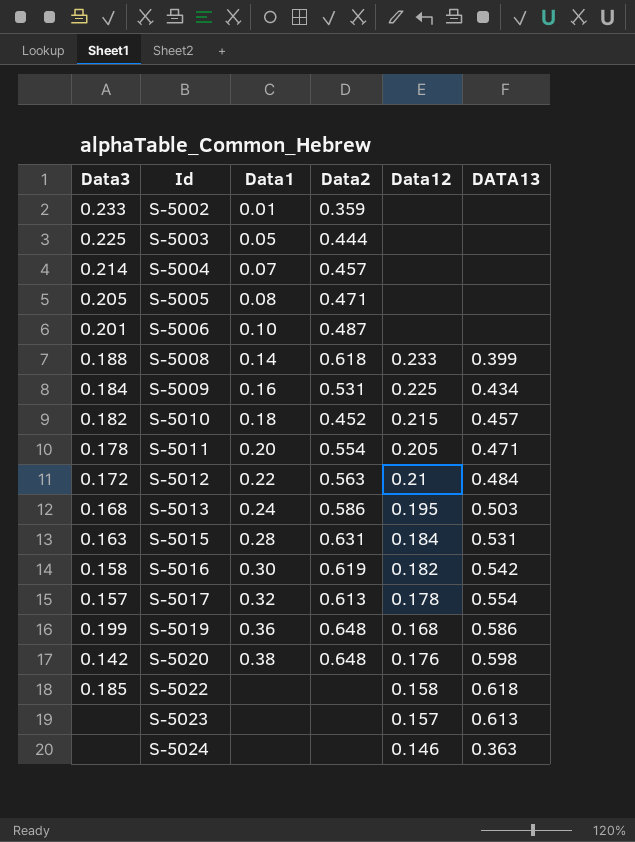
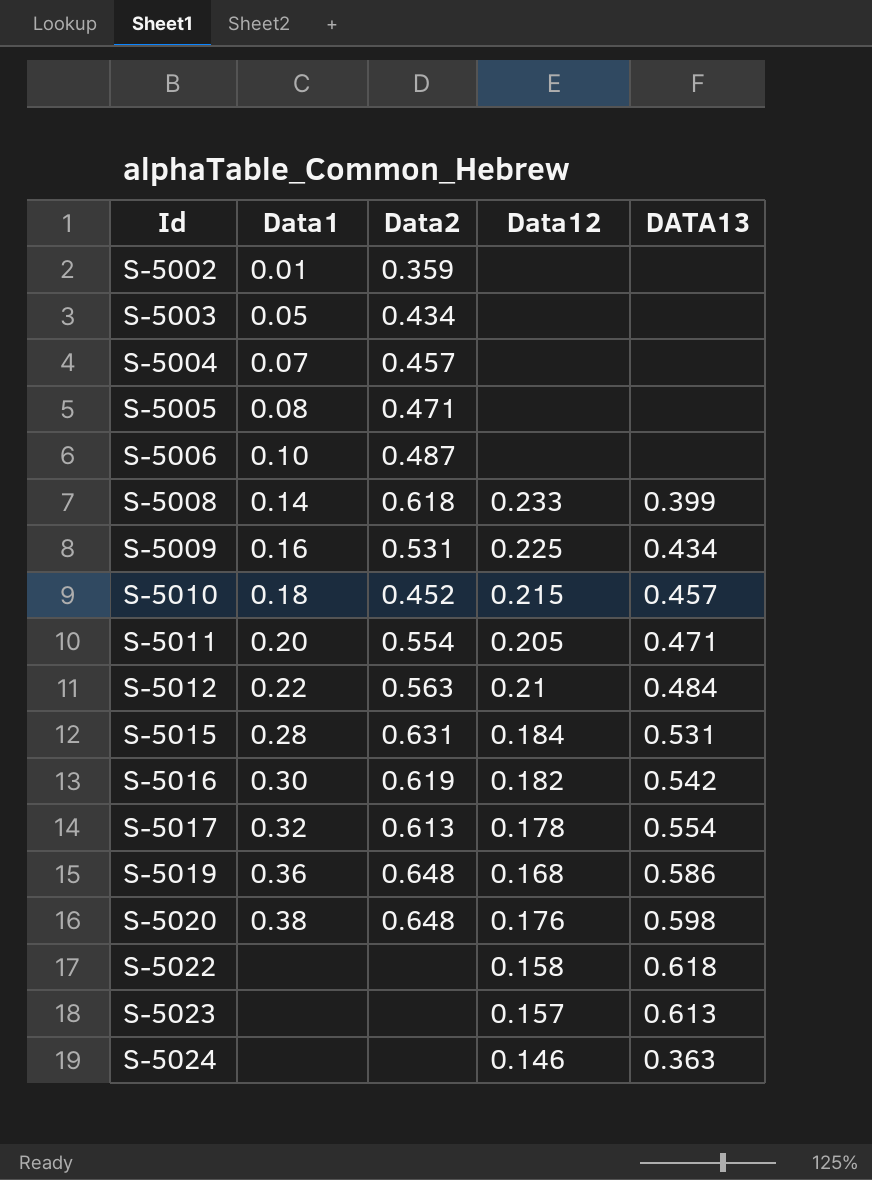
column Data3 | position: 1 -> none
row S-5013: 0.168 | 0.24 | 0.586 | 0.195 | 0.503 -> none
S-5003 | Data2: 0.444 -> 0.434

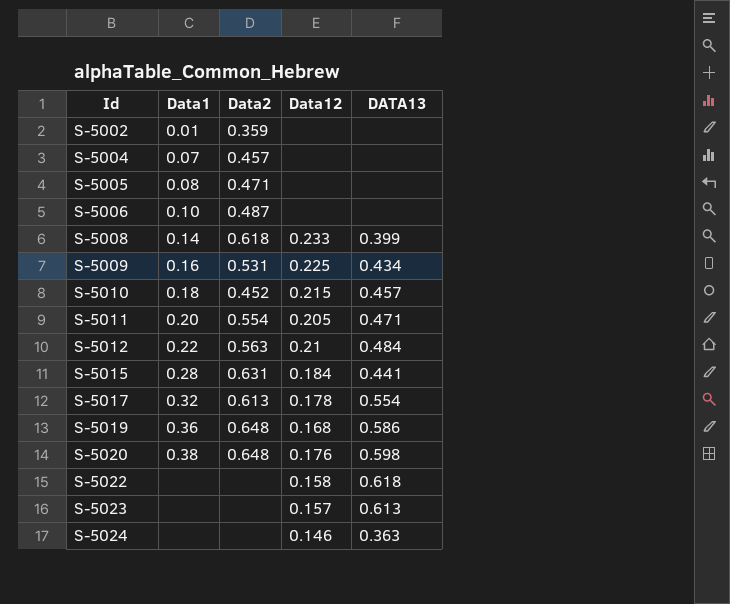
row S-5003: 0.05 | 0.434 | none | none -> none
row S-5016: 0.30 | 0.619 | 0.182 | 0.542 -> none
S-5015 | DATA13: 0.531 -> 0.441

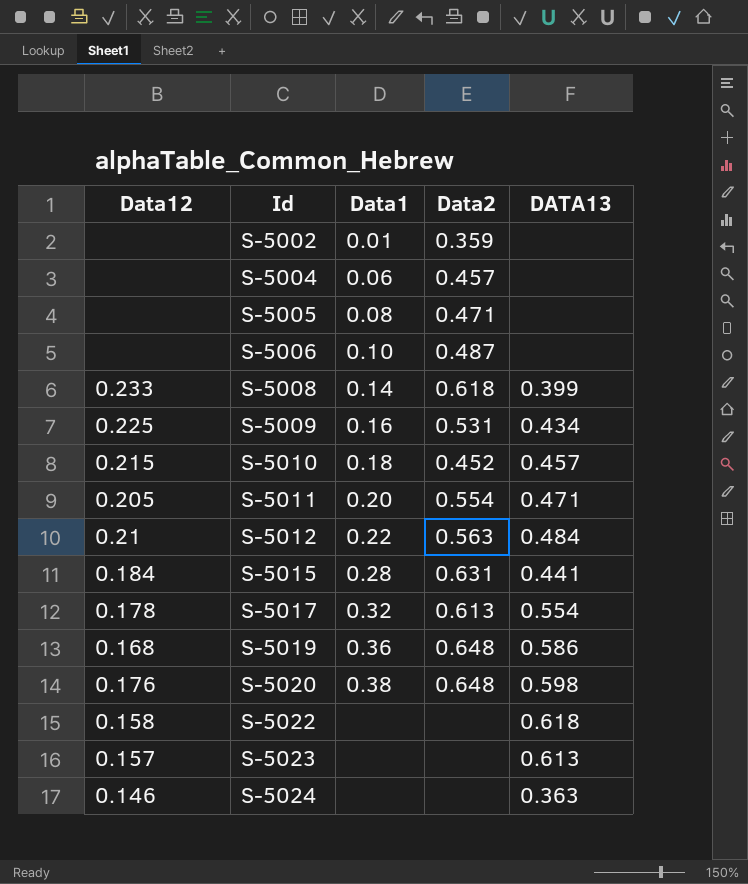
column Data12 | position: 4 -> 1
S-5004 | Data1: 0.07 -> 0.06

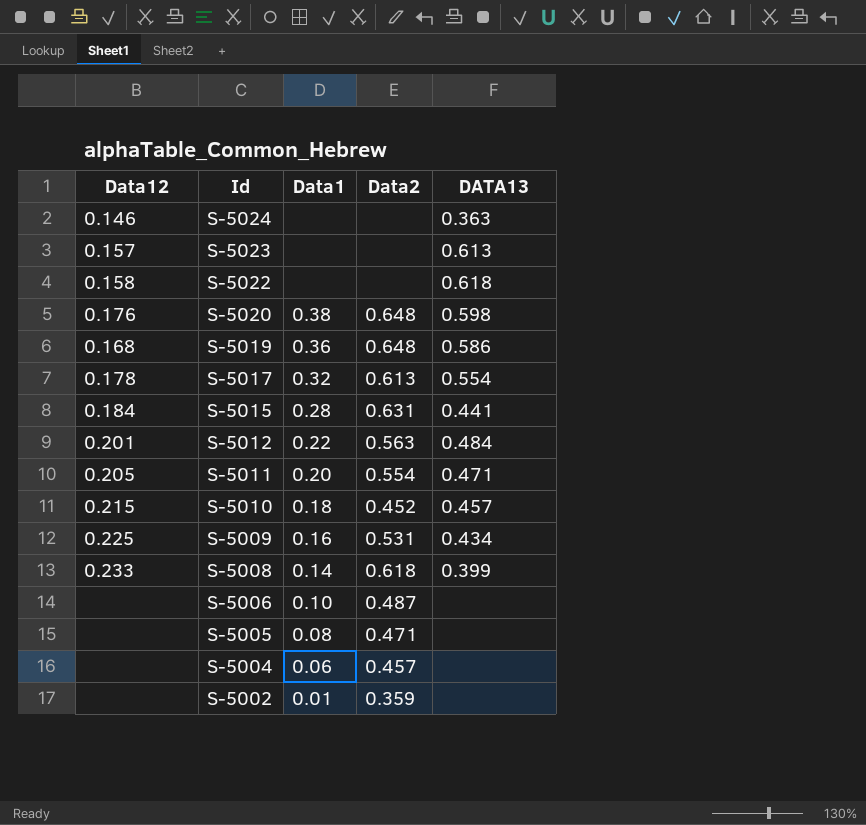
row order: Id ascending -> Id descending
S-5012 | Data12: 0.21 -> 0.201

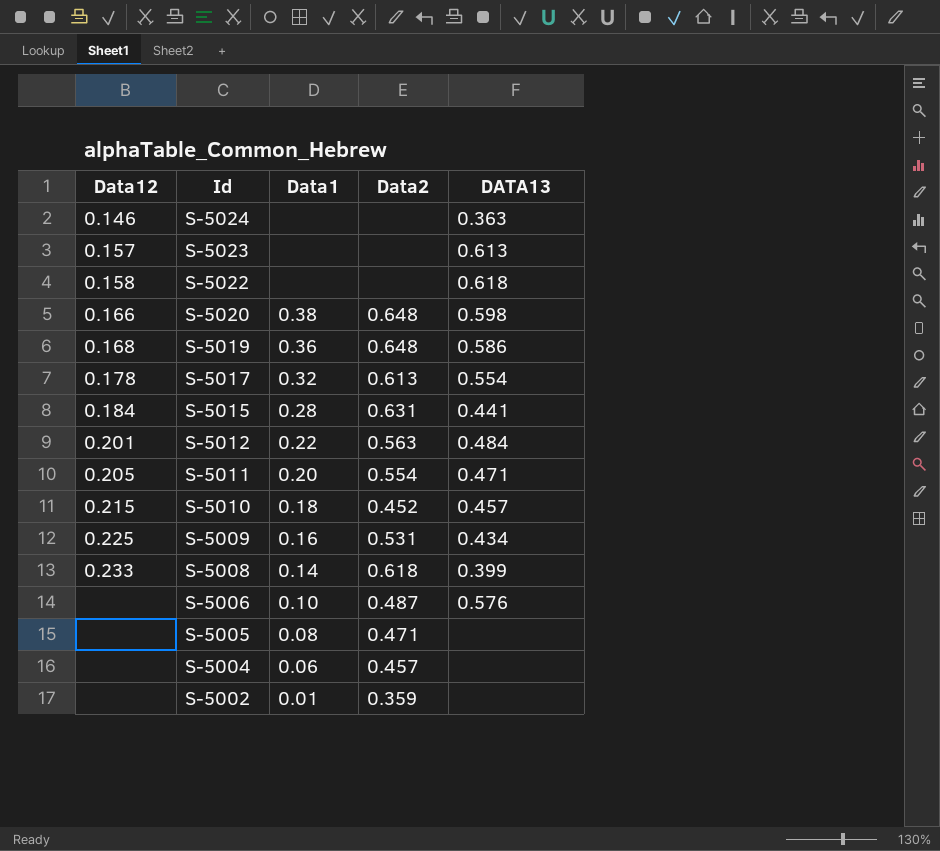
S-5020 | Data12: 0.176 -> 0.166
S-5006 | DATA13: none -> 0.576

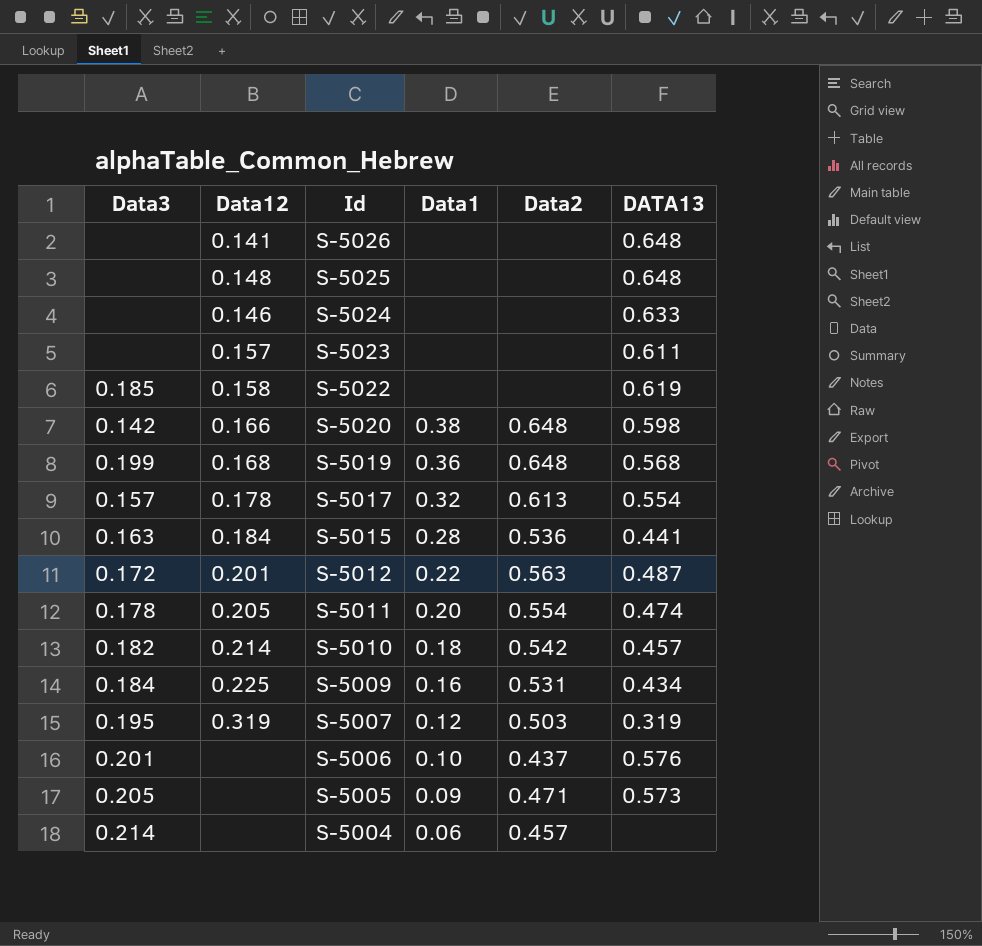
column Data3 | position: none -> 1
row S-5008: 0.233 | 0.14 | 0.618 | 0.399 -> none
row S-5002: none | 0.01 | 0.359 | none -> none
row S-5026: none -> none | 0.141 | none | none | 0.648
row S-5025: none -> none | 0.148 | none | none | 0.648
S-5024 | DATA13: 0.363 -> 0.633
S-5023 | DATA13: 0.613 -> 0.611
S-5022 | DATA13: 0.618 -> 0.619
S-5019 | DATA13: 0.586 -> 0.568
S-5015 | Data2: 0.631 -> 0.536
S-5012 | DATA13: 0.484 -> 0.487
S-5011 | DATA13: 0.471 -> 0.474
S-5010 | Data12: 0.215 -> 0.214
S-5010 | Data2: 0.452 -> 0.542
row S-5007: none -> 0.195 | 0.319 | 0.12 | 0.503 | 0.319
S-5006 | Data2: 0.487 -> 0.437
S-5005 | Data1: 0.08 -> 0.09
S-5005 | DATA13: none -> 0.573

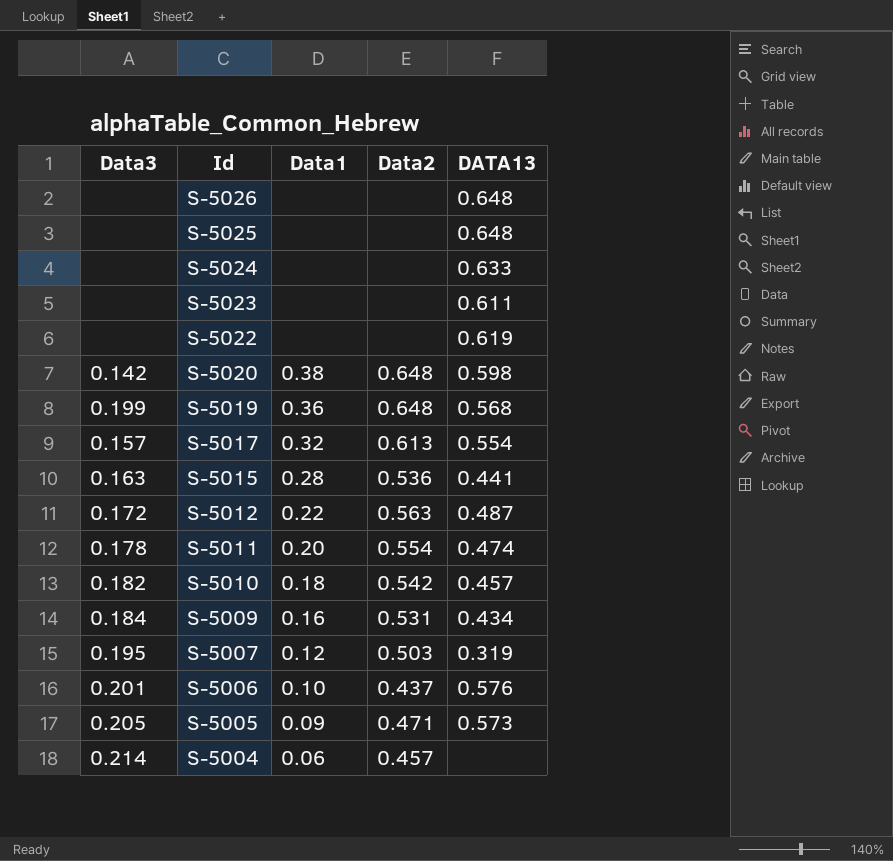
column Data12 | position: 2 -> none
S-5022 | Data3: 0.185 -> none

